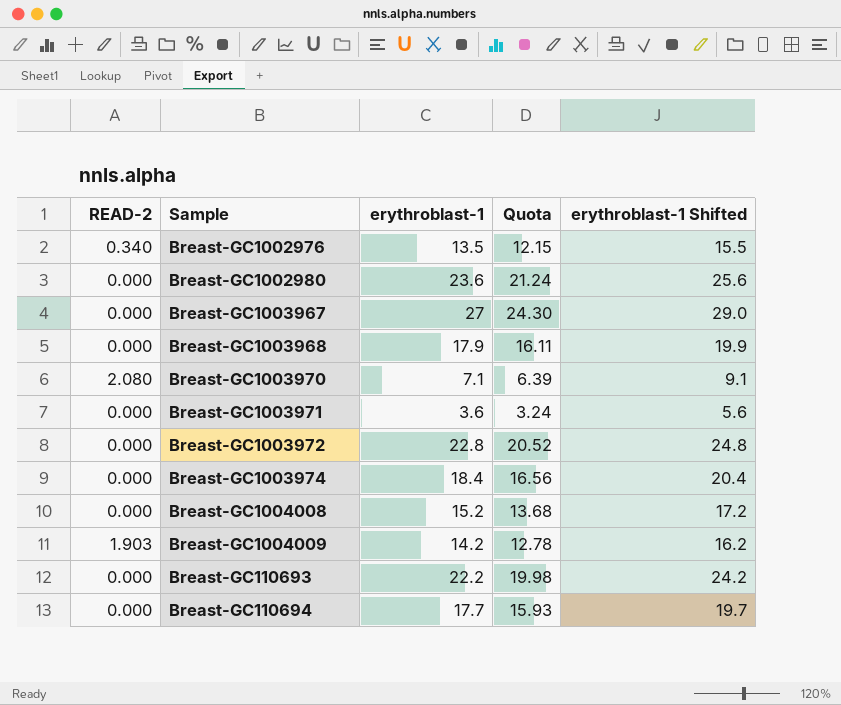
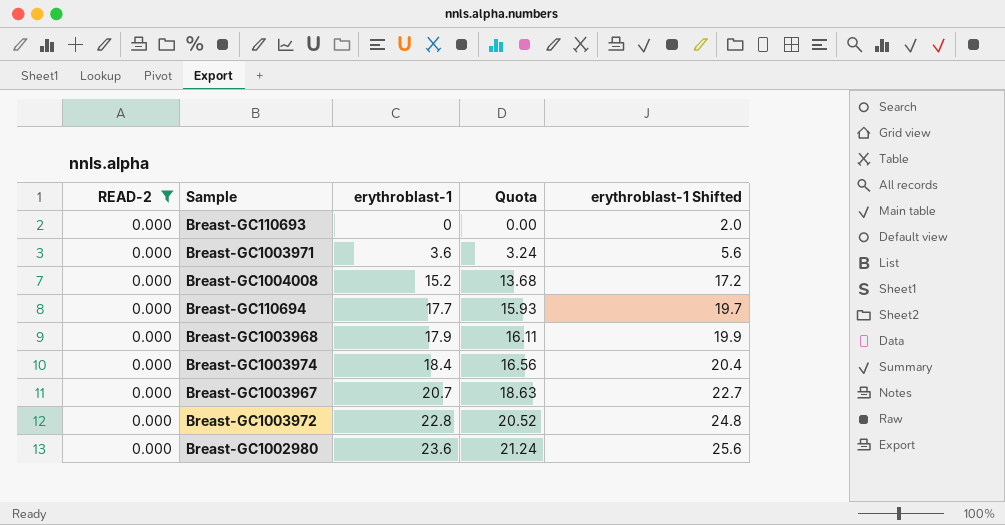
filter: none -> READ-2 = 0.000
row order: none -> erythroblast-1 ascending
Breast-GC110693 | erythroblast-1: 22.2 -> 0
Breast-GC110693 | Quota: 19.98 -> 0.00
Breast-GC110693 | erythroblast-1 Shifted: 24.2 -> 2.0
Breast-GC1003967 | erythroblast-1: 27 -> 20.7
Breast-GC1003967 | Quota: 24.30 -> 18.63
Breast-GC1003967 | erythroblast-1 Shifted: 29.0 -> 22.7

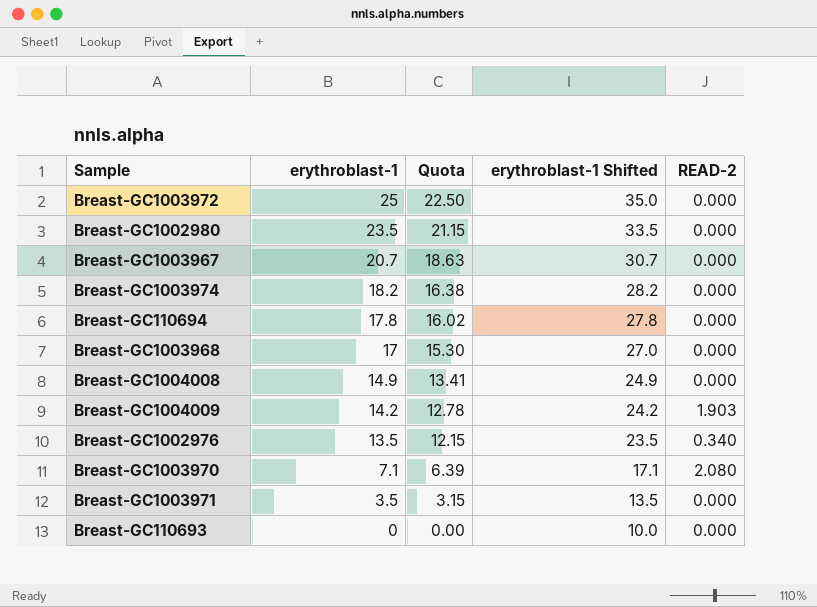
filter: READ-2 = 0.000 -> none
row order: erythroblast-1 ascending -> erythroblast-1 descending
column erythroblast-1 Shifted | formula: [erythroblast-1] + 2 -> [erythroblast-1] + 10
column READ-2 | position: 1 -> 5
Breast-GC1003972 | erythroblast-1: 22.8 -> 25
Breast-GC1003972 | Quota: 20.52 -> 22.50
Breast-GC1002980 | erythroblast-1: 23.6 -> 23.5
Breast-GC1002980 | Quota: 21.24 -> 21.15
Breast-GC1003974 | erythroblast-1: 18.4 -> 18.2
Breast-GC1003974 | Quota: 16.56 -> 16.38
Breast-GC110694 | erythroblast-1: 17.7 -> 17.8
Breast-GC110694 | Quota: 15.93 -> 16.02
Breast-GC1003968 | erythroblast-1: 17.9 -> 17
Breast-GC1003968 | Quota: 16.11 -> 15.30
Breast-GC1004008 | erythroblast-1: 15.2 -> 14.9
Breast-GC1004008 | Quota: 13.68 -> 13.41
Breast-GC1003971 | erythroblast-1: 3.6 -> 3.5
Breast-GC1003971 | Quota: 3.24 -> 3.15

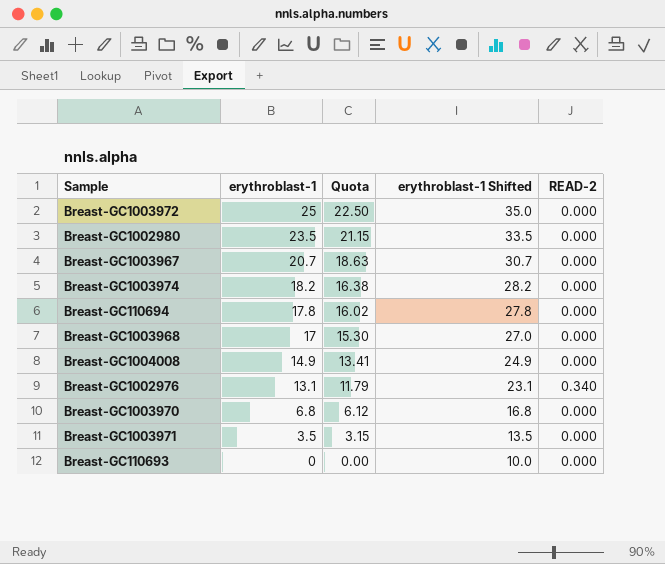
row Breast-GC1004009: 14.2 | 12.78 | 24.2 | 1.903 -> none
Breast-GC1002976 | erythroblast-1: 13.5 -> 13.1
Breast-GC1002976 | Quota: 12.15 -> 11.79
Breast-GC1002976 | erythroblast-1 Shifted: 23.5 -> 23.1
Breast-GC1003970 | erythroblast-1: 7.1 -> 6.8
Breast-GC1003970 | Quota: 6.39 -> 6.12
Breast-GC1003970 | erythroblast-1 Shifted: 17.1 -> 16.8
Breast-GC1003970 | READ-2: 2.080 -> 0.000

